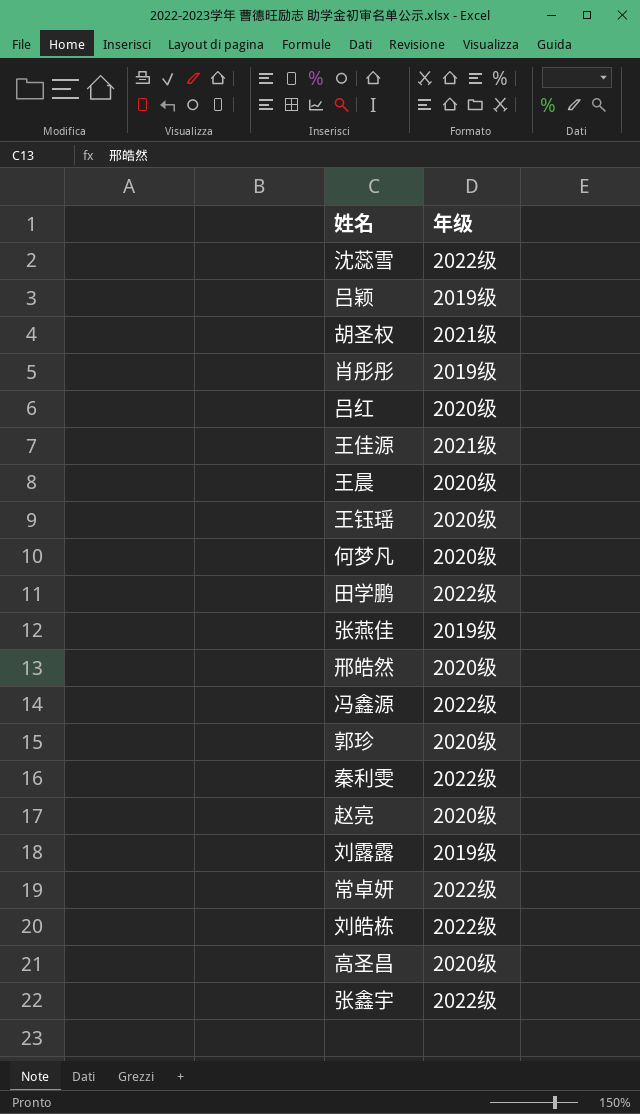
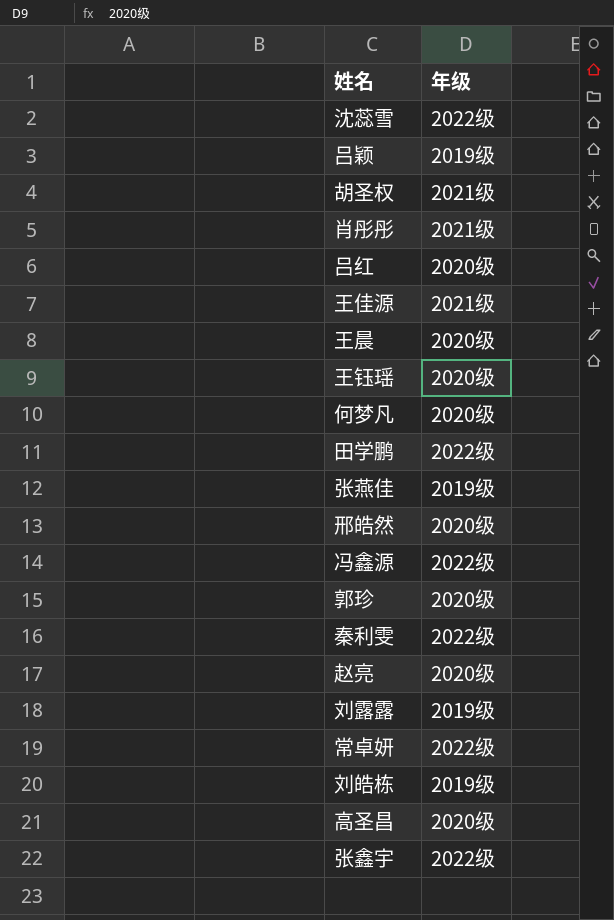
肖彤彤 | 年级: 2019级 -> 2021级
刘皓栋 | 年级: 2022级 -> 2019级

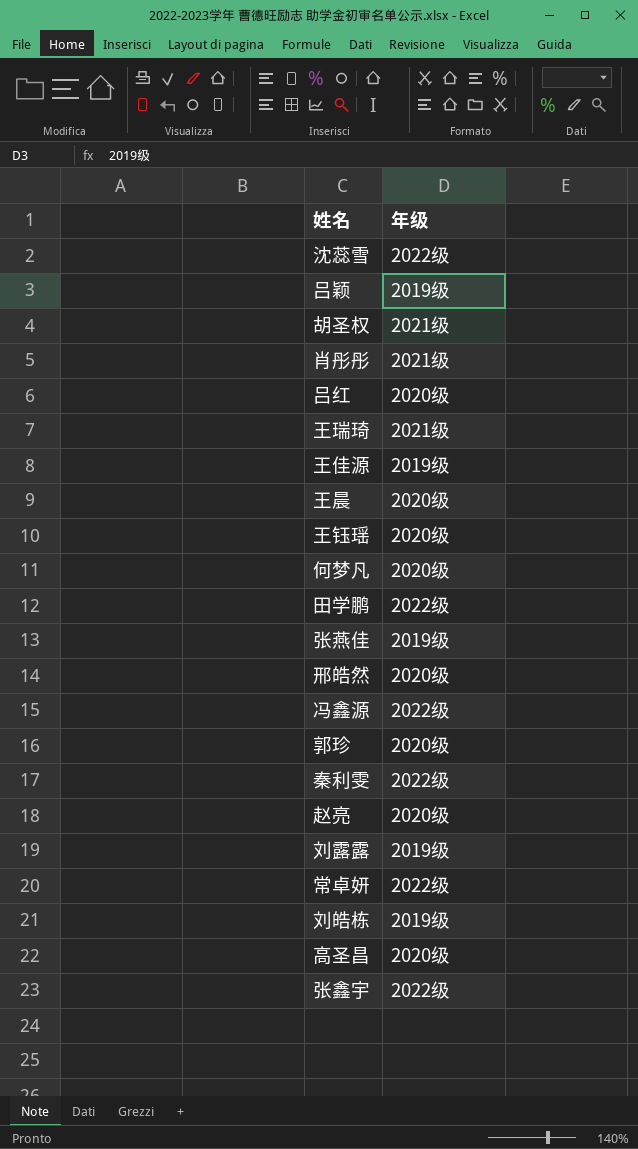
row 王瑞琦: none -> 2021级
王佳源 | 年级: 2021级 -> 2019级

